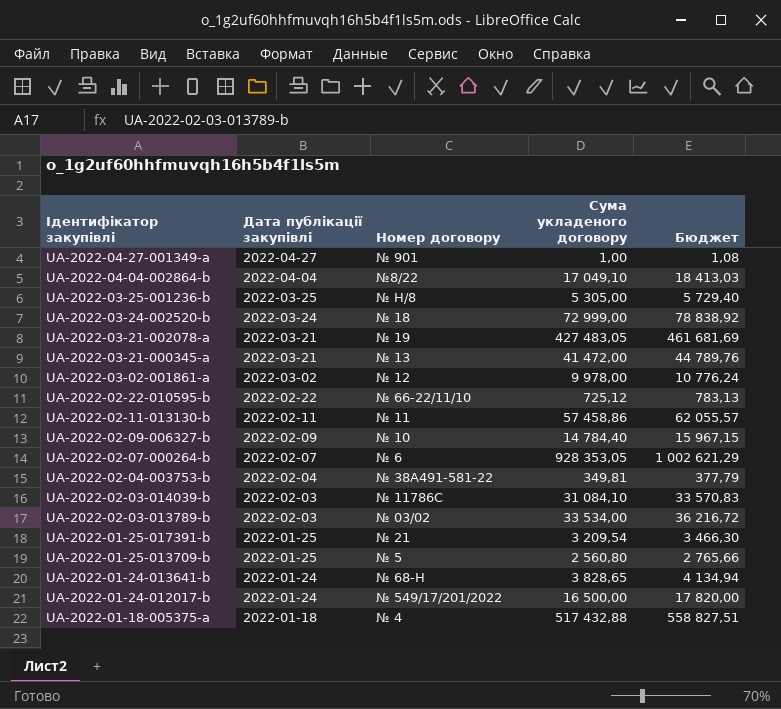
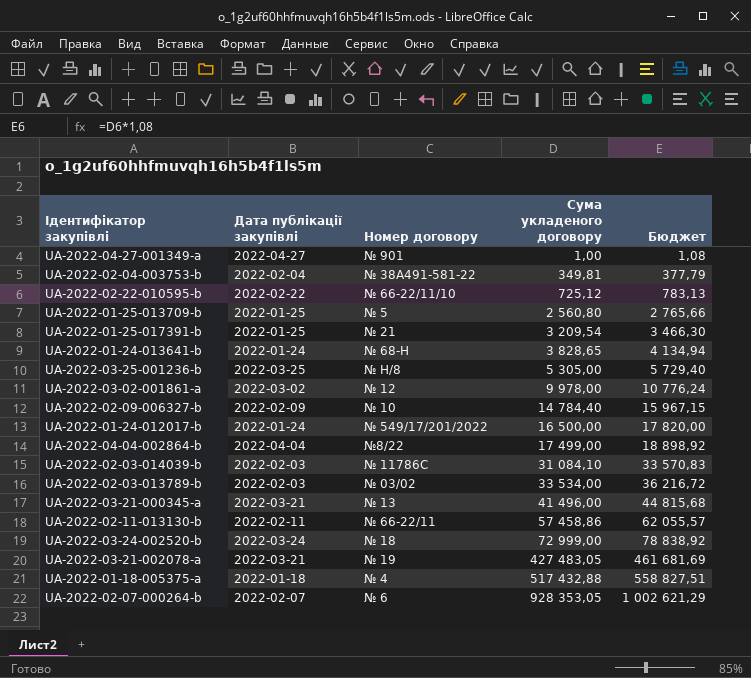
row order: Ідентифікатор закупівлі descending -> Сума укладеного договору ascending
UA-2022-04-04-002864-b | Сума укладеного договору: 17 049,10 -> 17 499,00
UA-2022-04-04-002864-b | Бюджет: 18 413,03 -> 18 898,92
UA-2022-03-21-000345-a | Сума укладеного договору: 41 472,00 -> 41 496,00
UA-2022-03-21-000345-a | Бюджет: 44 789,76 -> 44 815,68
UA-2022-02-11-013130-b | Номер договору: № 11 -> № 66-22/11

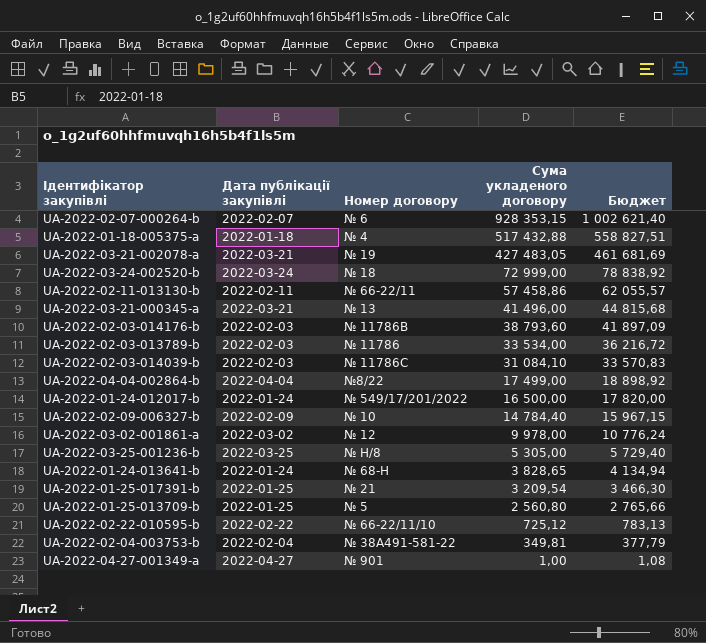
row order: Сума укладеного договору ascending -> Сума укладеного договору descending
UA-2022-02-07-000264-b | Сума укладеного договору: 928 353,05 -> 928 353,15
UA-2022-02-07-000264-b | Бюджет: 1 002 621,29 -> 1 002 621,40
row UA-2022-02-03-014176-b: none -> 2022-02-03 | № 11786В | 38 793,60 | 41 897,09
UA-2022-02-03-013789-b | Номер договору: № 03/02 -> № 11786

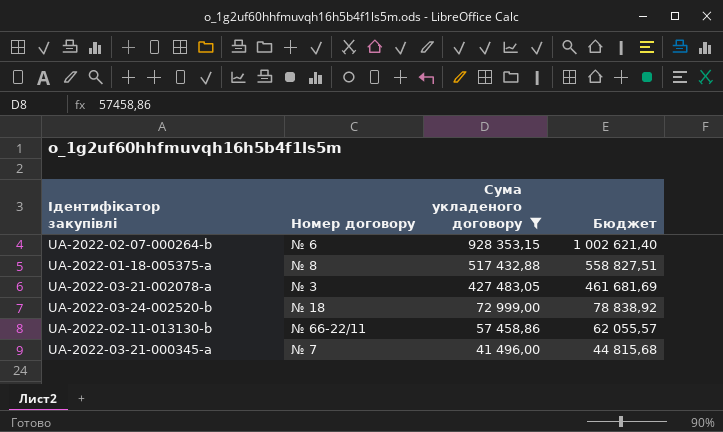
filter: none -> Сума укладеного договору >= 41 496,00
column Дата публікації закупівлі | position: 2 -> none
UA-2022-01-18-005375-a | Номер договору: № 4 -> № 8
UA-2022-03-21-002078-a | Номер договору: № 19 -> № 3
UA-2022-03-21-000345-a | Номер договору: № 13 -> № 7

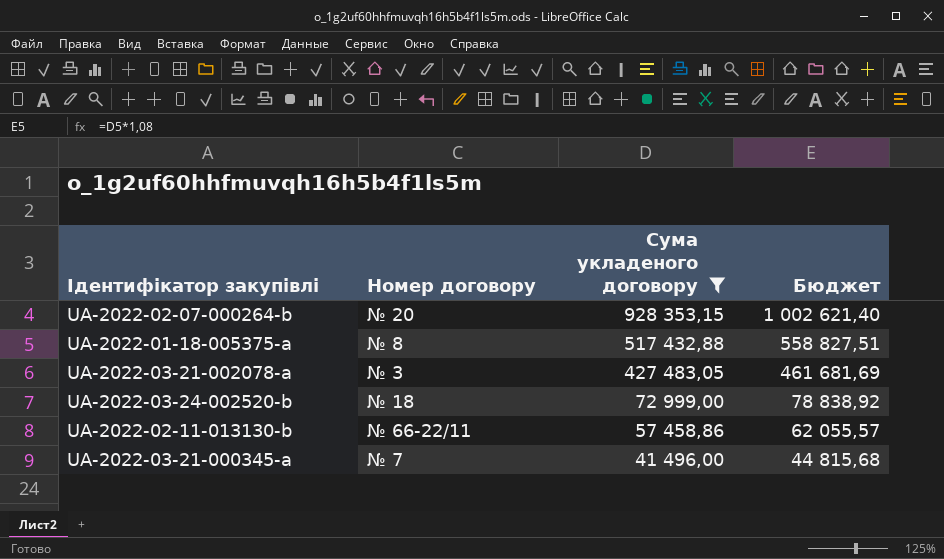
UA-2022-02-07-000264-b | Номер договору: № 6 -> № 20

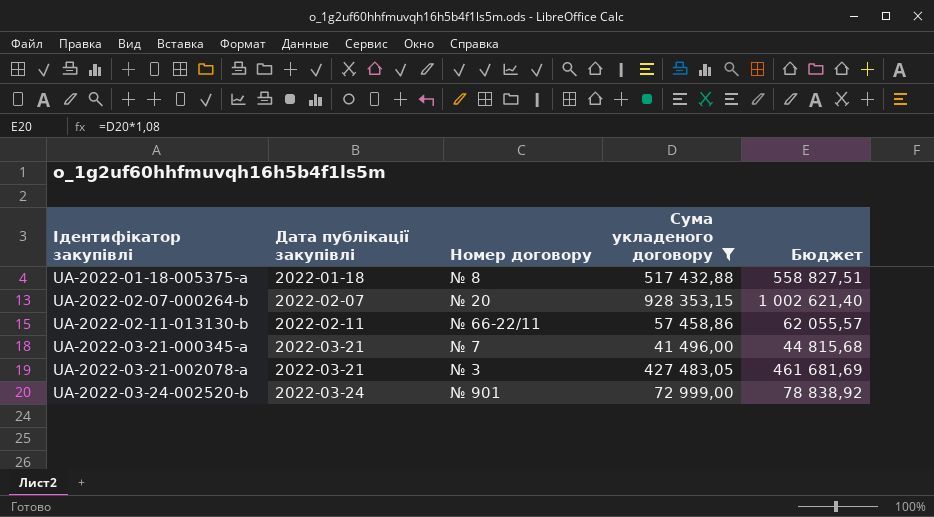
row order: Сума укладеного договору descending -> Ідентифікатор закупівлі ascending
column Дата публікації закупівлі | position: none -> 2
UA-2022-03-24-002520-b | Номер договору: № 18 -> № 901

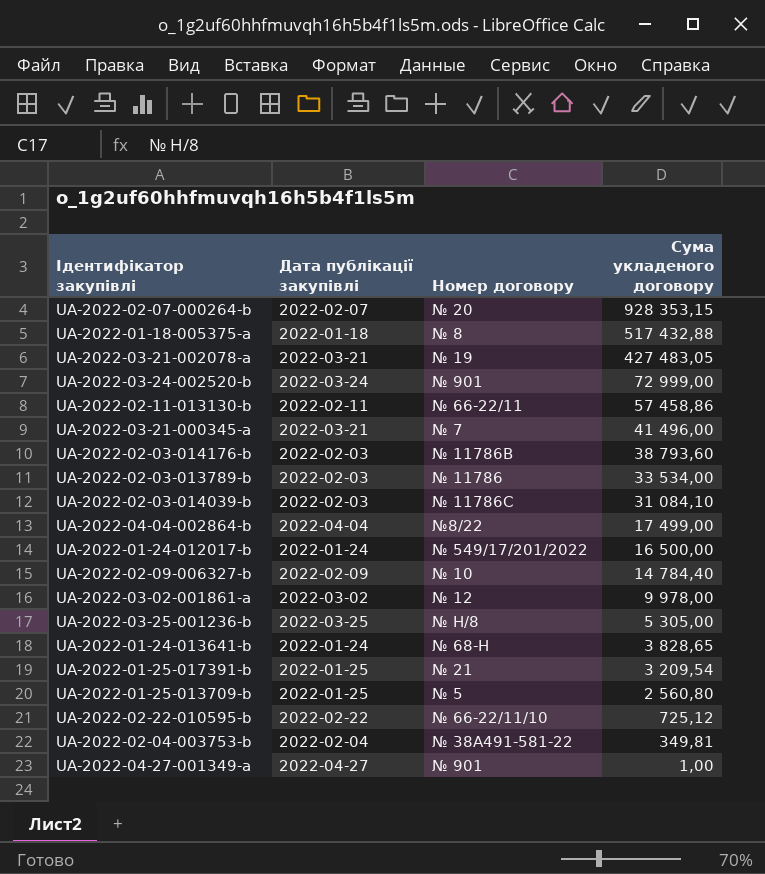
filter: Сума укладеного договору >= 41 496,00 -> none
row order: Ідентифікатор закупівлі ascending -> Сума укладеного договору descending
column Бюджет | formula: [Сума укладеного договору] * 1,08 -> none
UA-2022-03-21-002078-a | Номер договору: № 3 -> № 19

